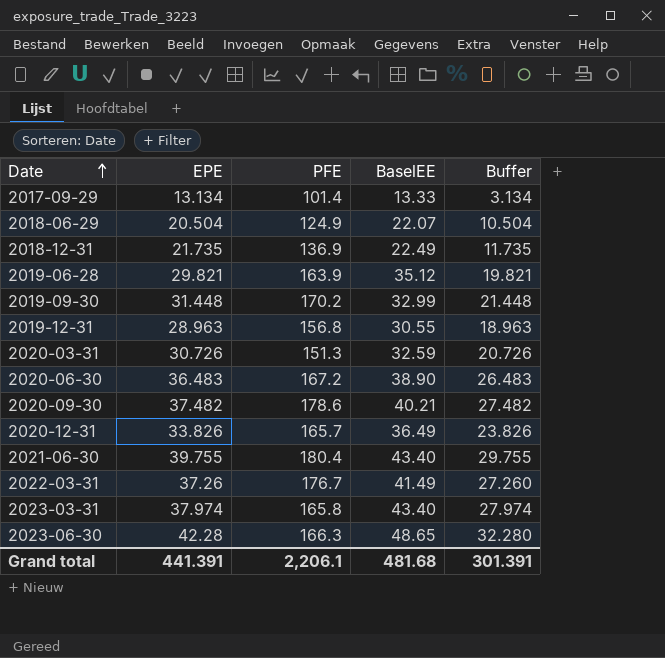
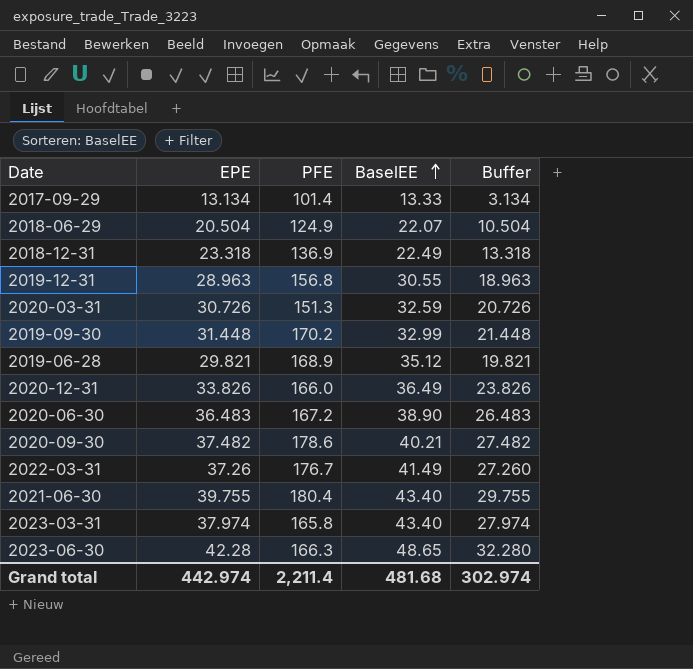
row order: Date ascending -> BaselEE ascending
2018-12-31 | EPE: 21.735 -> 23.318
2018-12-31 | Buffer: 11.735 -> 13.318
2019-06-28 | PFE: 163.9 -> 168.9
2020-12-31 | PFE: 165.7 -> 166.0
Grand total | EPE: 441.391 -> 442.974
Grand total | PFE: 2,206.1 -> 2,211.4
Grand total | Buffer: 301.391 -> 302.974

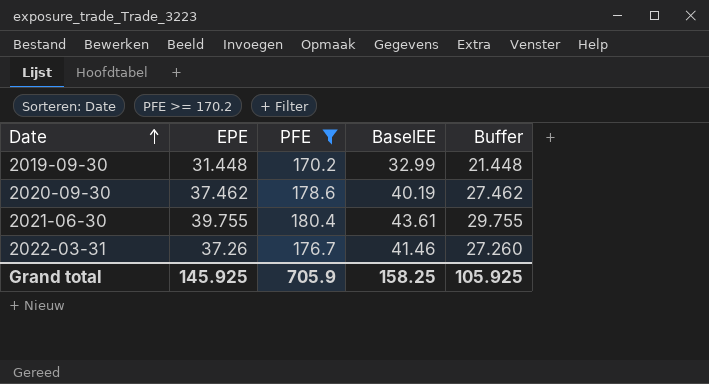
filter: none -> PFE >= 170.2
row order: BaselEE ascending -> Date ascending
2020-09-30 | EPE: 37.482 -> 37.462
2020-09-30 | BaselEE: 40.21 -> 40.19
2020-09-30 | Buffer: 27.482 -> 27.462
2021-06-30 | BaselEE: 43.40 -> 43.61
2022-03-31 | BaselEE: 41.49 -> 41.46
Grand total | EPE: 442.974 -> 145.925
Grand total | PFE: 2,211.4 -> 705.9
Grand total | BaselEE: 481.68 -> 158.25
Grand total | Buffer: 302.974 -> 105.925

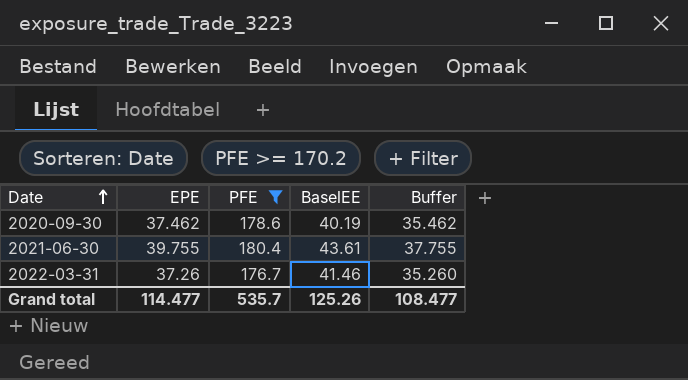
column Buffer | formula: [EPE] - 10 -> [EPE] - 2
row 2019-09-30: 31.448 | 170.2 | 32.99 | 21.448 -> none
Grand total | EPE: 145.925 -> 114.477
Grand total | PFE: 705.9 -> 535.7
Grand total | BaselEE: 158.25 -> 125.26
Grand total | Buffer: 105.925 -> 108.477

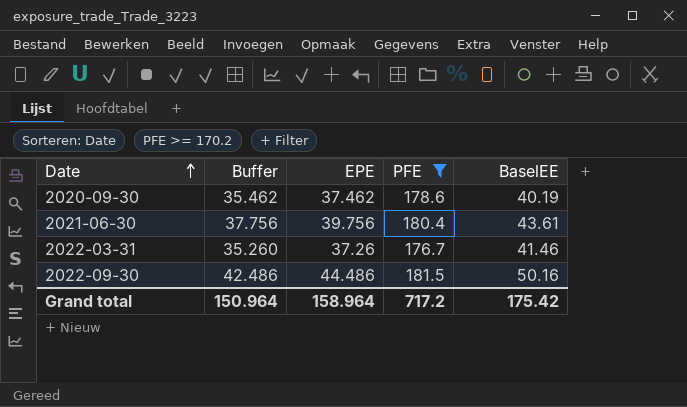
column Buffer | position: 5 -> 2
2021-06-30 | Buffer: 37.755 -> 37.756
2021-06-30 | EPE: 39.755 -> 39.756
row 2022-09-30: none -> 42.486 | 44.486 | 181.5 | 50.16
Grand total | Buffer: 108.477 -> 150.964
Grand total | EPE: 114.477 -> 158.964
Grand total | PFE: 535.7 -> 717.2
Grand total | BaselEE: 125.26 -> 175.42

